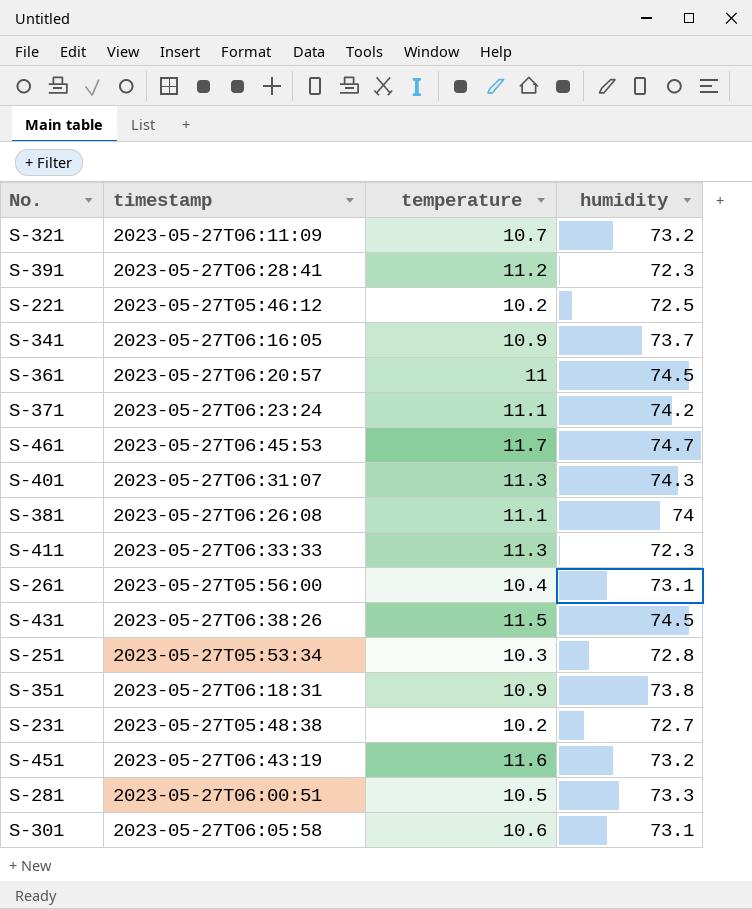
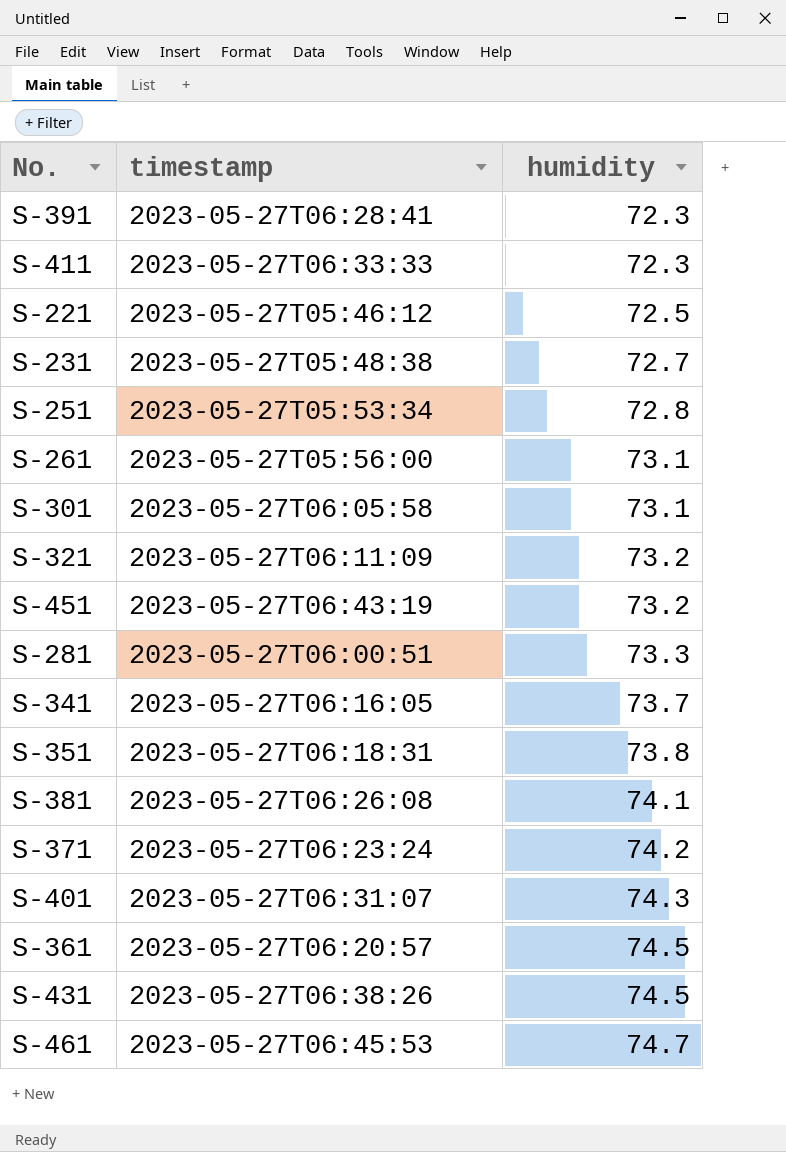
row order: none -> humidity ascending
column temperature | position: 3 -> none
S-381 | humidity: 74 -> 74.1

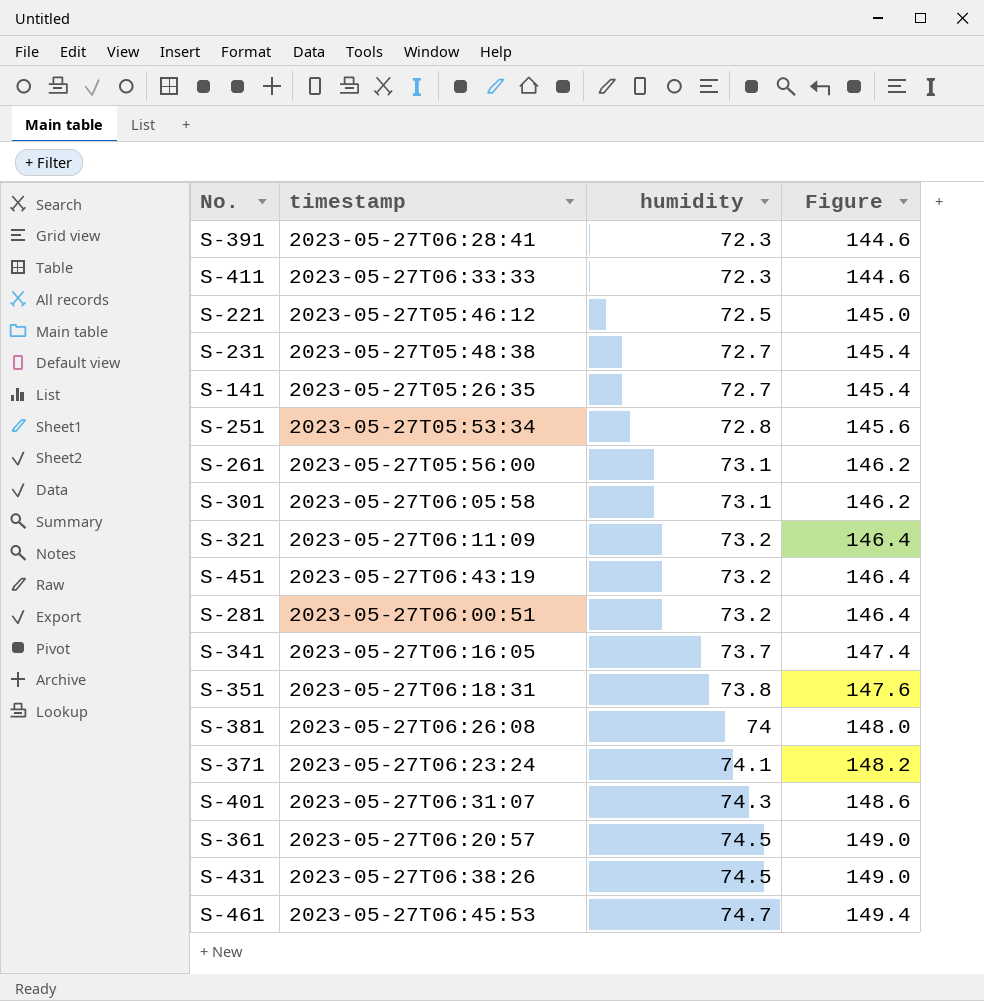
column Figure | formula: none -> [humidity] * 2
row S-141: none -> 2023-05-27T05:26:35 | 72.7 | 145.4
S-281 | humidity: 73.3 -> 73.2
S-381 | humidity: 74.1 -> 74
S-371 | humidity: 74.2 -> 74.1

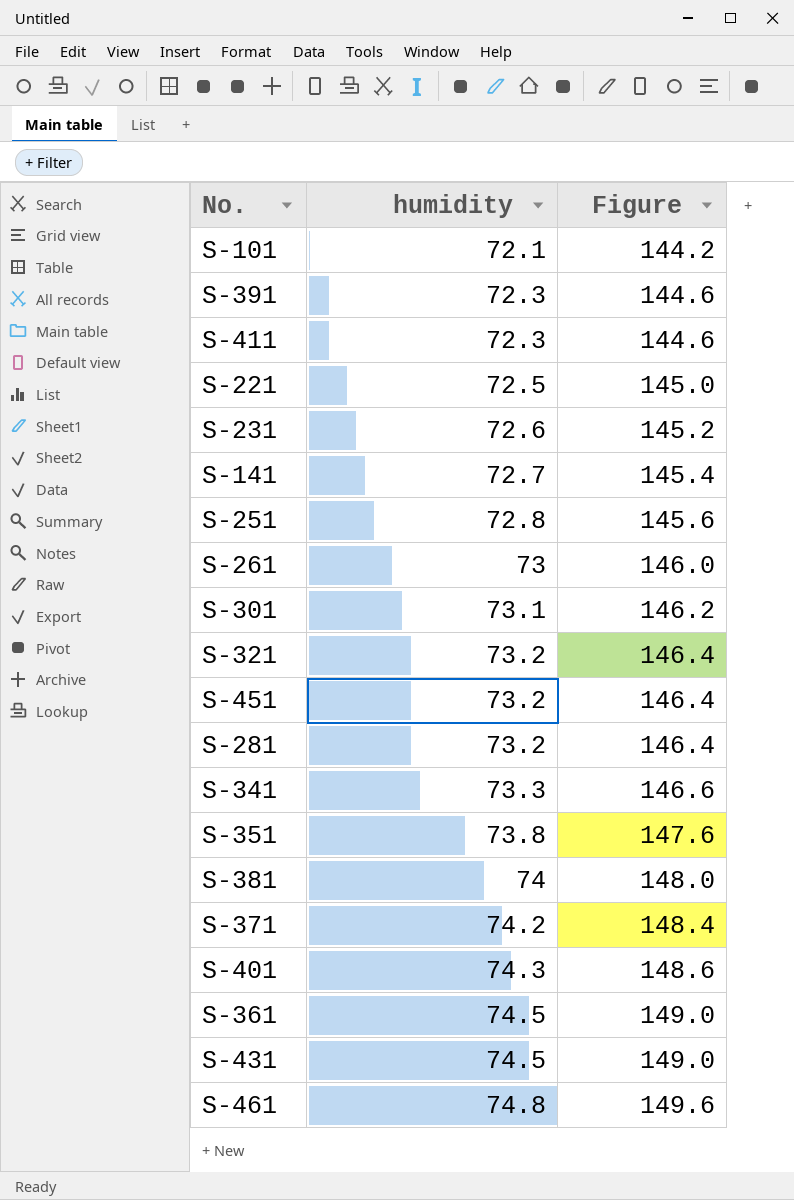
column timestamp | position: 2 -> none
row S-101: none -> 72.1 | 144.2
S-231 | humidity: 72.7 -> 72.6
S-231 | Figure: 145.4 -> 145.2
S-261 | humidity: 73.1 -> 73
S-261 | Figure: 146.2 -> 146.0
S-341 | humidity: 73.7 -> 73.3
S-341 | Figure: 147.4 -> 146.6
S-371 | humidity: 74.1 -> 74.2
S-371 | Figure: 148.2 -> 148.4
S-461 | humidity: 74.7 -> 74.8
S-461 | Figure: 149.4 -> 149.6

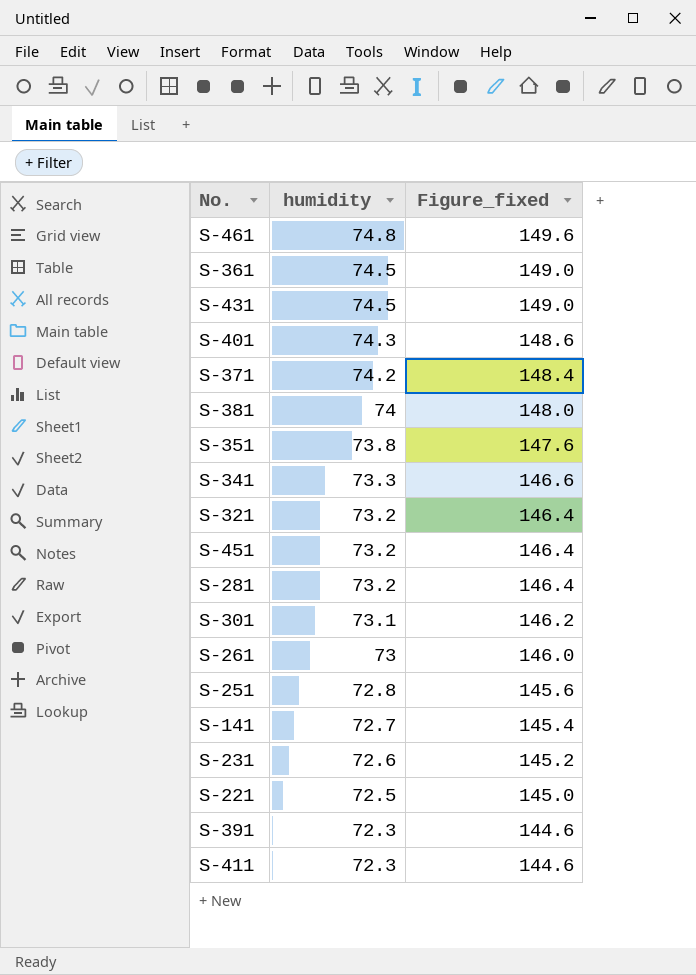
row order: humidity ascending -> humidity descending
column name: Figure -> Figure_fixed
row S-101: 72.1 | 144.2 -> none

